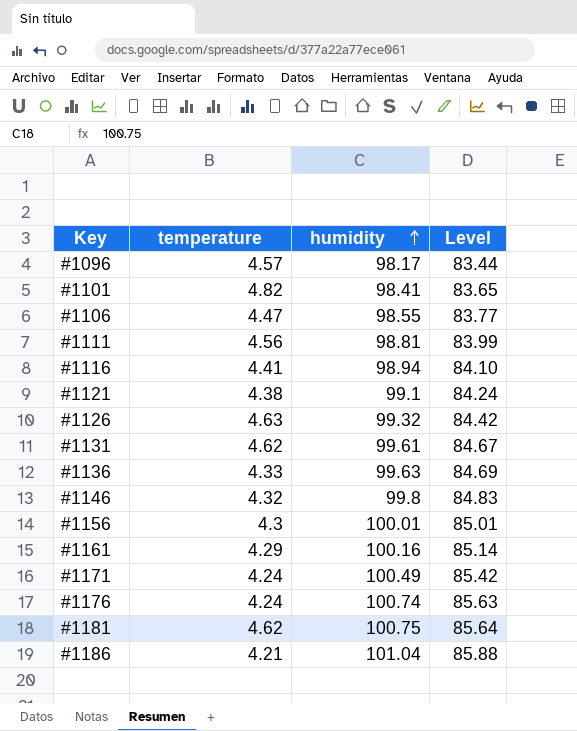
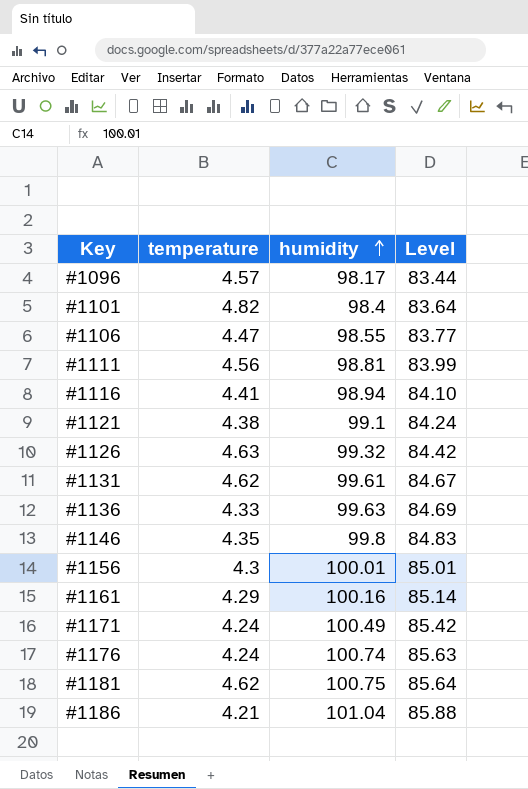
#1101 | humidity: 98.41 -> 98.4
#1101 | Level: 83.65 -> 83.64
#1146 | temperature: 4.32 -> 4.35

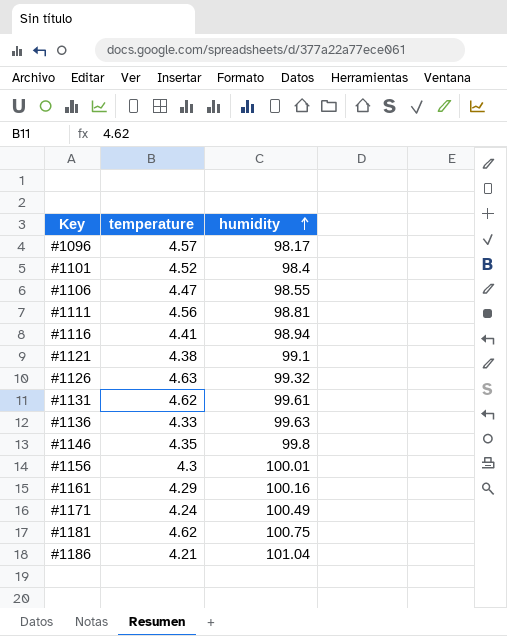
column Level | formula: [humidity] * 0.85 -> none
row #1176: 4.24 | 100.74 | 85.63 -> none
#1101 | temperature: 4.82 -> 4.52

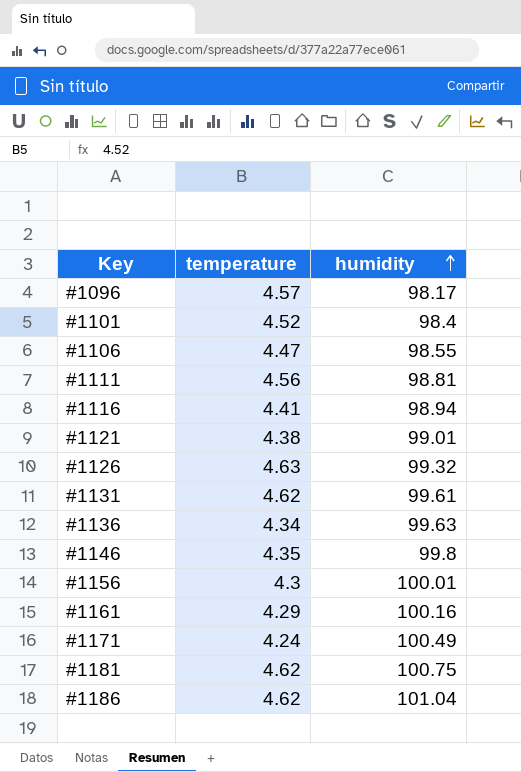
#1121 | humidity: 99.1 -> 99.01
#1136 | temperature: 4.33 -> 4.34
#1186 | temperature: 4.21 -> 4.62

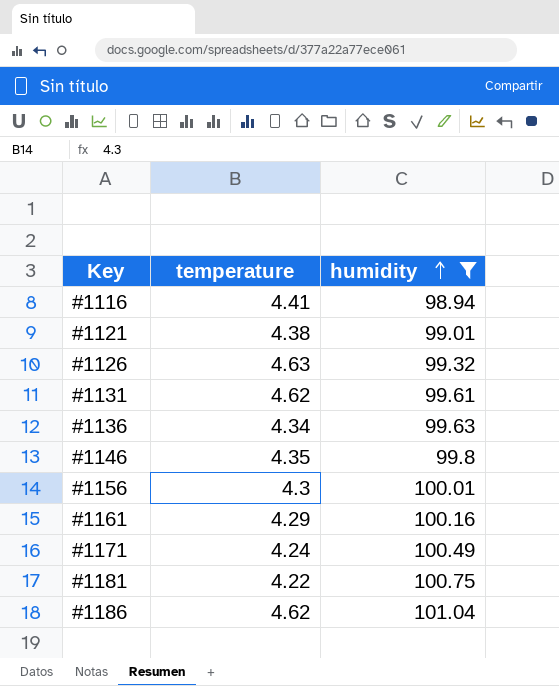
filter: none -> humidity >= 98.94
#1181 | temperature: 4.62 -> 4.22

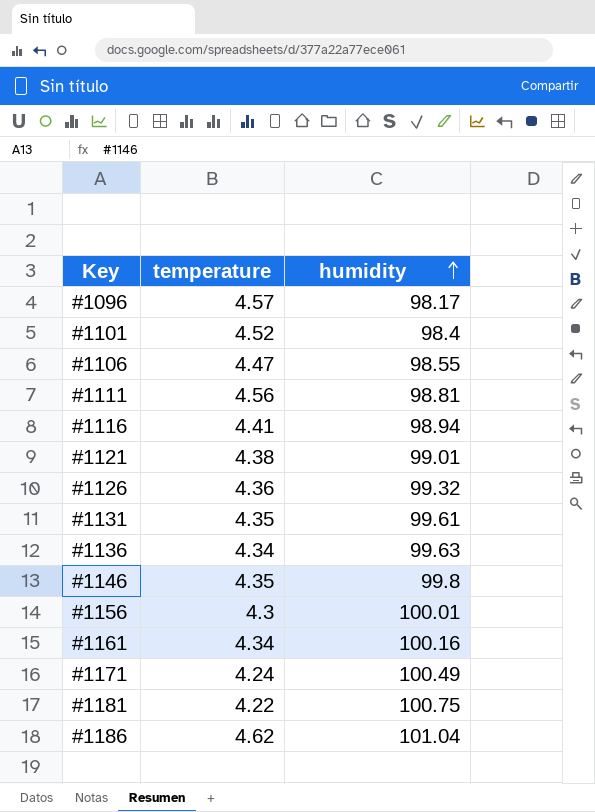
filter: humidity >= 98.94 -> none
#1126 | temperature: 4.63 -> 4.36
#1131 | temperature: 4.62 -> 4.35
#1161 | temperature: 4.29 -> 4.34

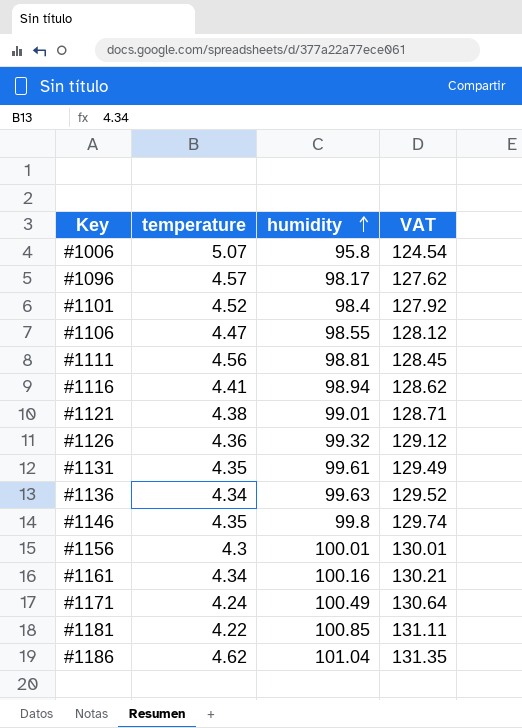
column VAT | formula: none -> [humidity] * 1.3
row #1006: none -> 5.07 | 95.8 | 124.54
#1181 | humidity: 100.75 -> 100.85

